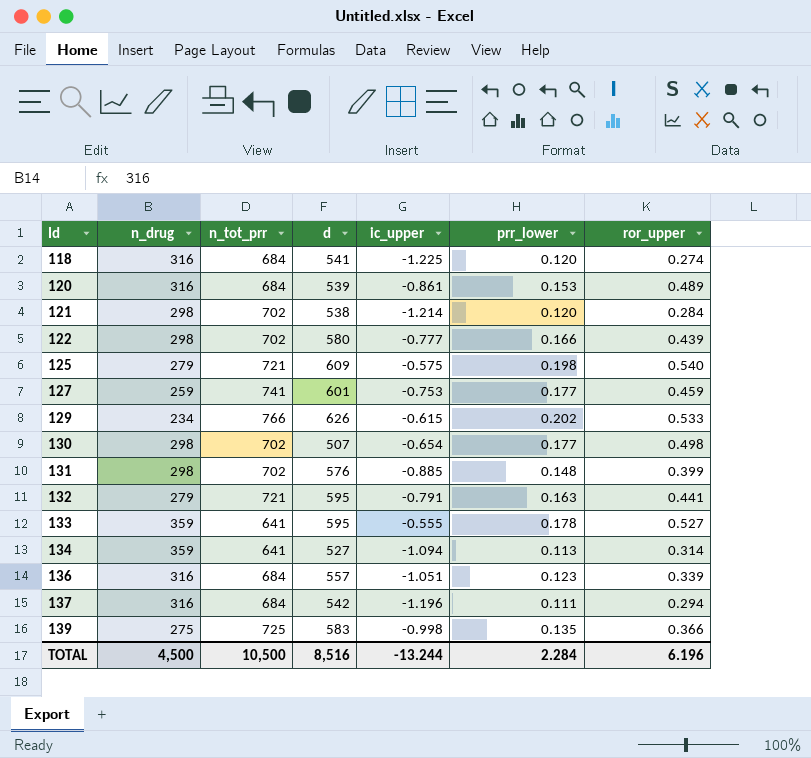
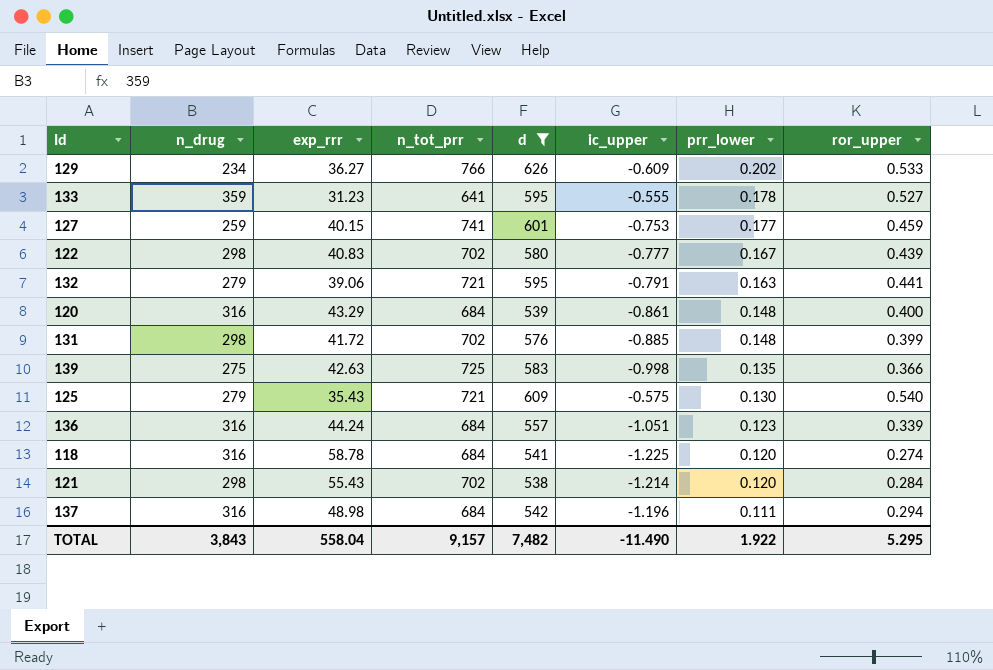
filter: none -> d >= 538
row order: Id ascending -> prr_lower descending
column exp_rrr | position: none -> 3
129 | ic_upper: -0.615 -> -0.609
122 | prr_lower: 0.166 -> 0.167
120 | prr_lower: 0.153 -> 0.148
120 | ror_upper: 0.489 -> 0.400
125 | prr_lower: 0.198 -> 0.130
TOTAL | n_drug: 4,500 -> 3,843
TOTAL | n_tot_prr: 10,500 -> 9,157
TOTAL | d: 8,516 -> 7,482
TOTAL | ic_upper: -13.244 -> -11.490
TOTAL | prr_lower: 2.284 -> 1.922
TOTAL | ror_upper: 6.196 -> 5.295

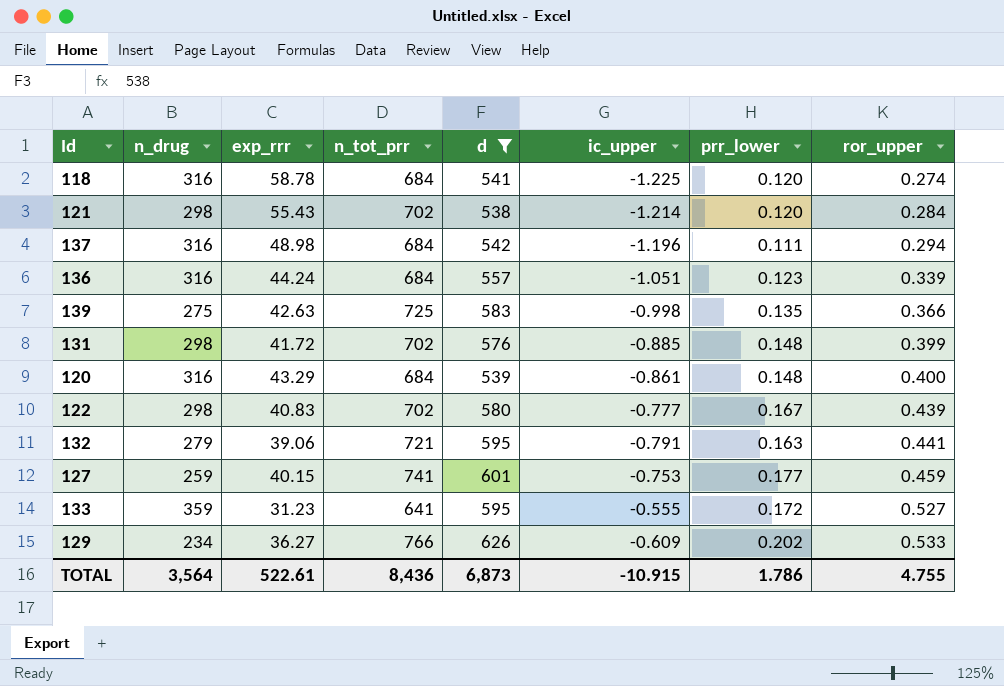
row order: prr_lower descending -> ror_upper ascending
row 125: 279 | 35.43 | 721 | 609 | -0.575 | 0.130 | 0.540 -> none
133 | prr_lower: 0.178 -> 0.172
TOTAL | n_drug: 3,843 -> 3,564
TOTAL | exp_rrr: 558.04 -> 522.61
TOTAL | n_tot_prr: 9,157 -> 8,436
TOTAL | d: 7,482 -> 6,873
TOTAL | ic_upper: -11.490 -> -10.915
TOTAL | prr_lower: 1.922 -> 1.786
TOTAL | ror_upper: 5.295 -> 4.755

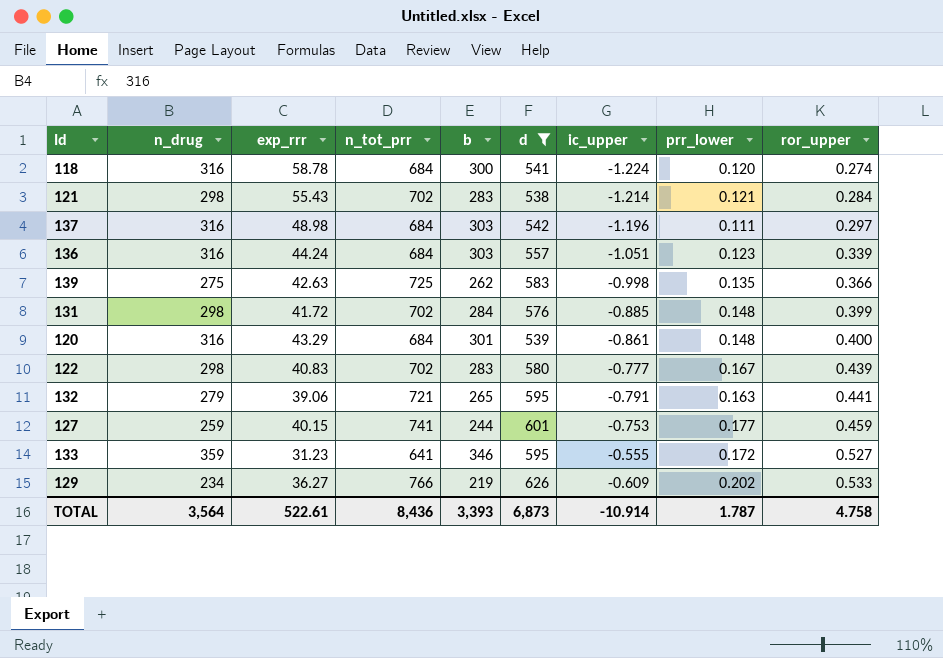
column b | position: none -> 5
118 | ic_upper: -1.225 -> -1.224
121 | prr_lower: 0.120 -> 0.121
137 | ror_upper: 0.294 -> 0.297
TOTAL | ic_upper: -10.915 -> -10.914
TOTAL | prr_lower: 1.786 -> 1.787
TOTAL | ror_upper: 4.755 -> 4.758

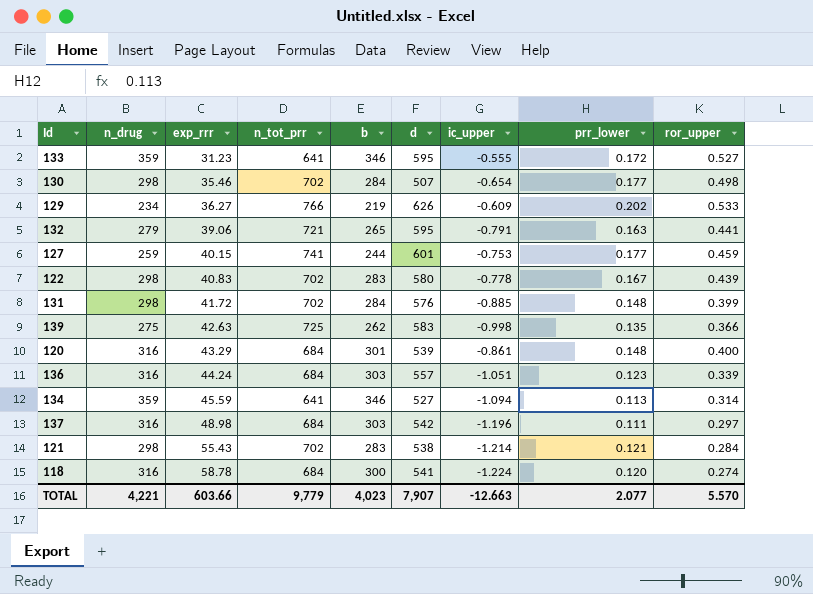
filter: d >= 538 -> none
row order: ror_upper ascending -> exp_rrr ascending
122 | ic_upper: -0.777 -> -0.778
TOTAL | n_drug: 3,564 -> 4,221
TOTAL | exp_rrr: 522.61 -> 603.66
TOTAL | n_tot_prr: 8,436 -> 9,779
TOTAL | b: 3,393 -> 4,023
TOTAL | d: 6,873 -> 7,907
TOTAL | ic_upper: -10.914 -> -12.663
TOTAL | prr_lower: 1.787 -> 2.077
TOTAL | ror_upper: 4.758 -> 5.570

